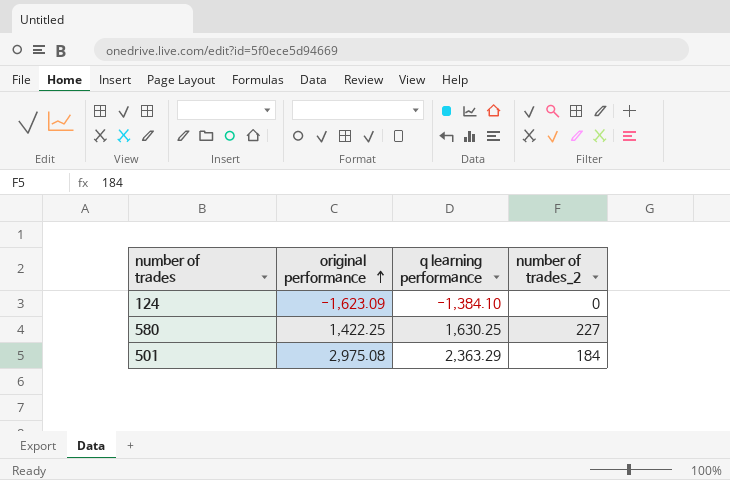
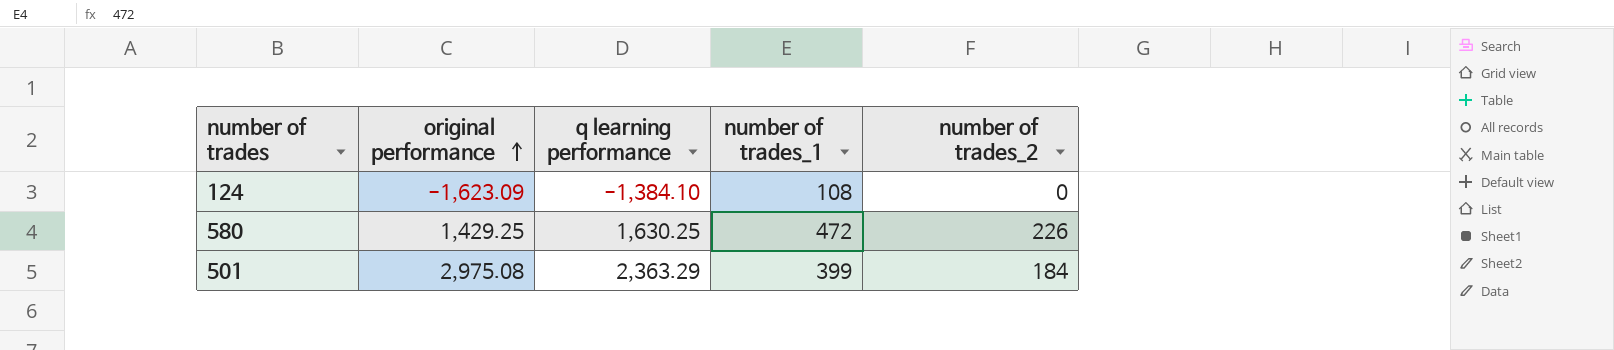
column number of trades_1 | position: none -> 4
580 | original performance: 1,422.25 -> 1,429.25
580 | number of trades_2: 227 -> 226

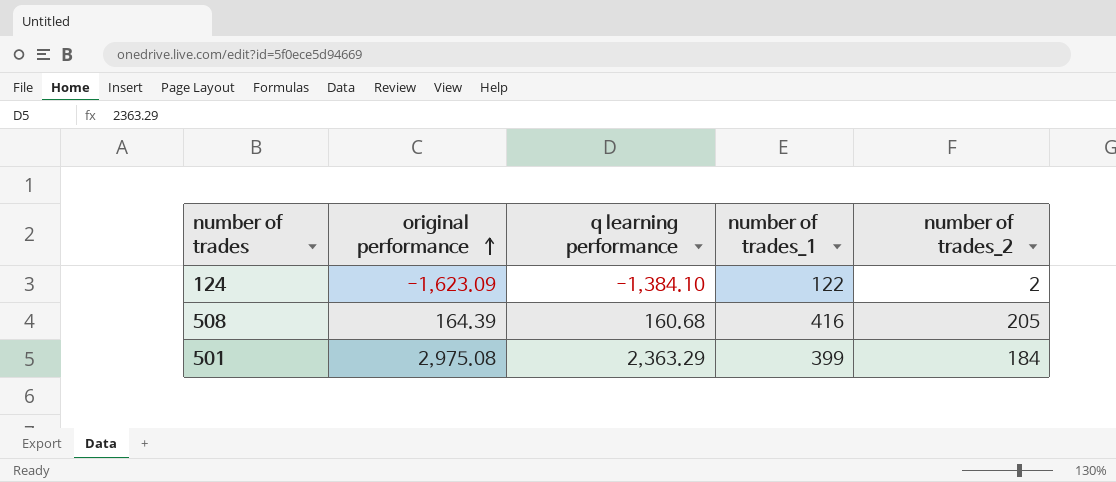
row 580: 1,429.25 | 1,630.25 | 472 | 226 -> none
124 | number of trades_1: 108 -> 122
124 | number of trades_2: 0 -> 2
row 508: none -> 164.39 | 160.68 | 416 | 205

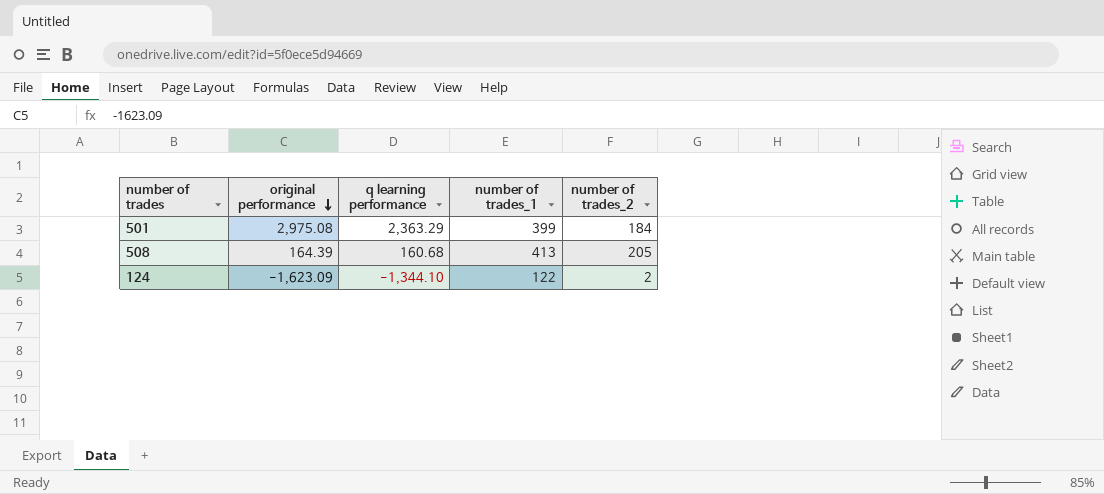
row order: original performance ascending -> original performance descending
508 | number of trades_1: 416 -> 413
124 | q learning performance: -1,384.10 -> -1,344.10

